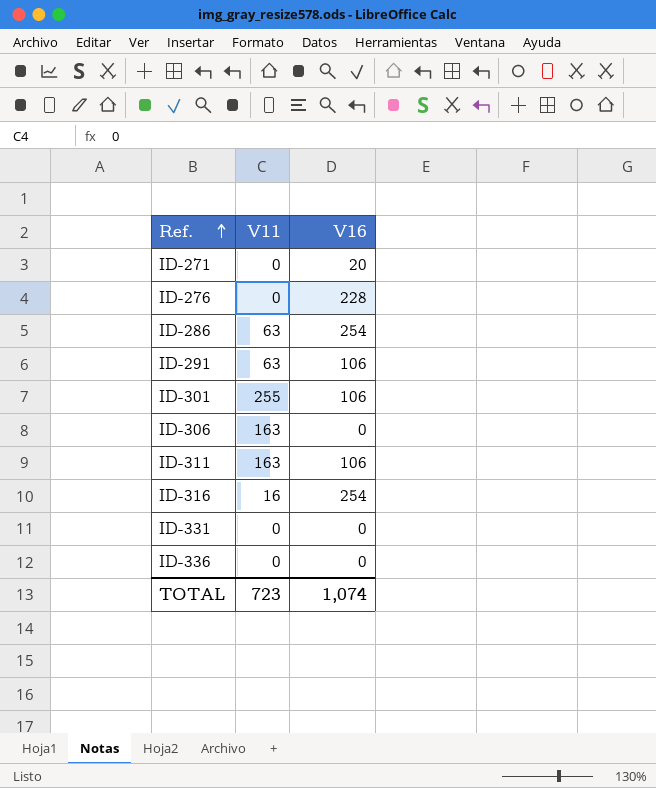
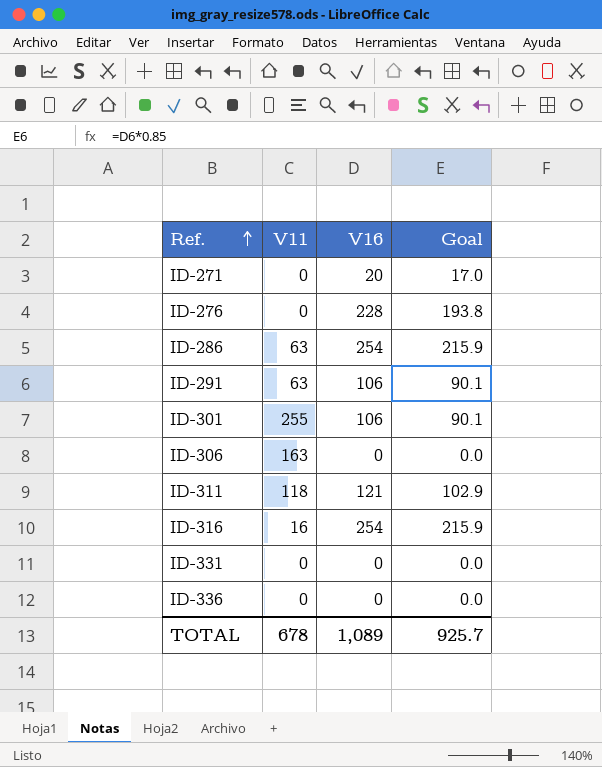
column Goal | formula: none -> [V16] * 0.85
ID-311 | V11: 163 -> 118
ID-311 | V16: 106 -> 121
TOTAL | V11: 723 -> 678
TOTAL | V16: 1,074 -> 1,089

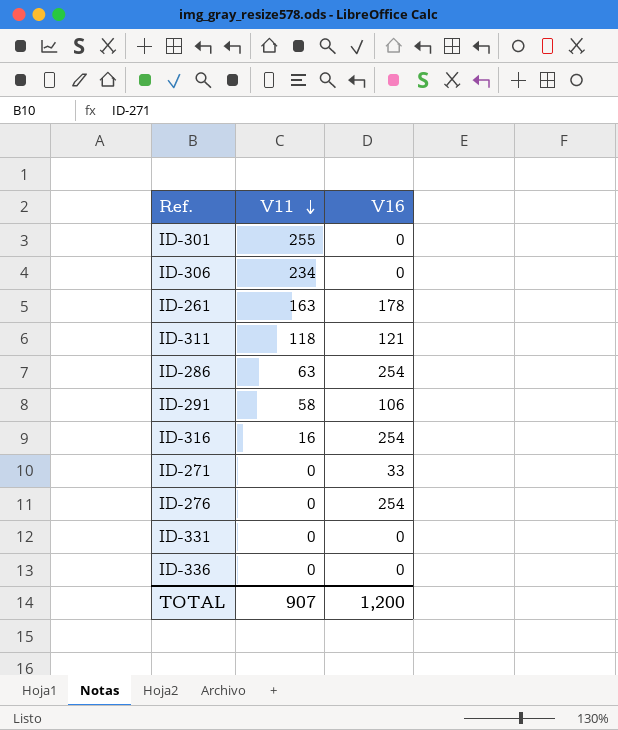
row order: Ref. ascending -> V11 descending
column Goal | formula: [V16] * 0.85 -> none
ID-301 | V16: 106 -> 0
ID-306 | V11: 163 -> 234
row ID-261: none -> 163 | 178
ID-291 | V11: 63 -> 58
ID-271 | V16: 20 -> 33
ID-276 | V16: 228 -> 254
TOTAL | V11: 678 -> 907
TOTAL | V16: 1,089 -> 1,200

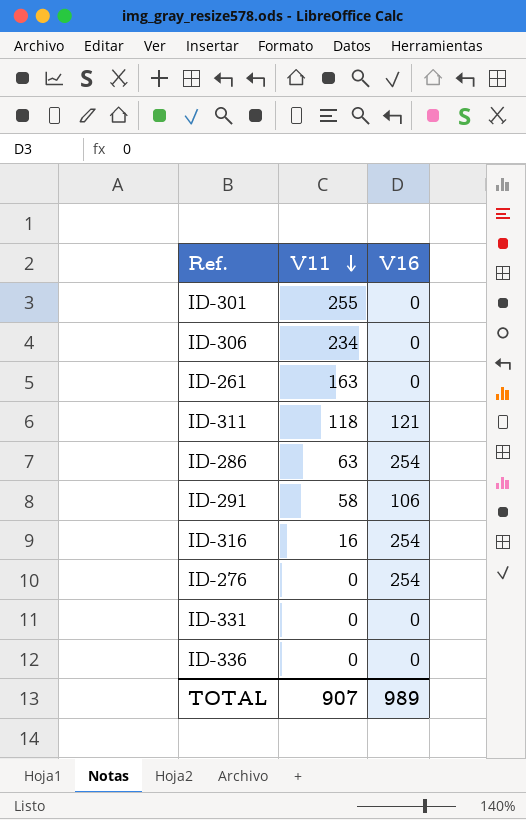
row ID-271: 0 | 33 -> none
ID-261 | V16: 178 -> 0
TOTAL | V16: 1,200 -> 989

